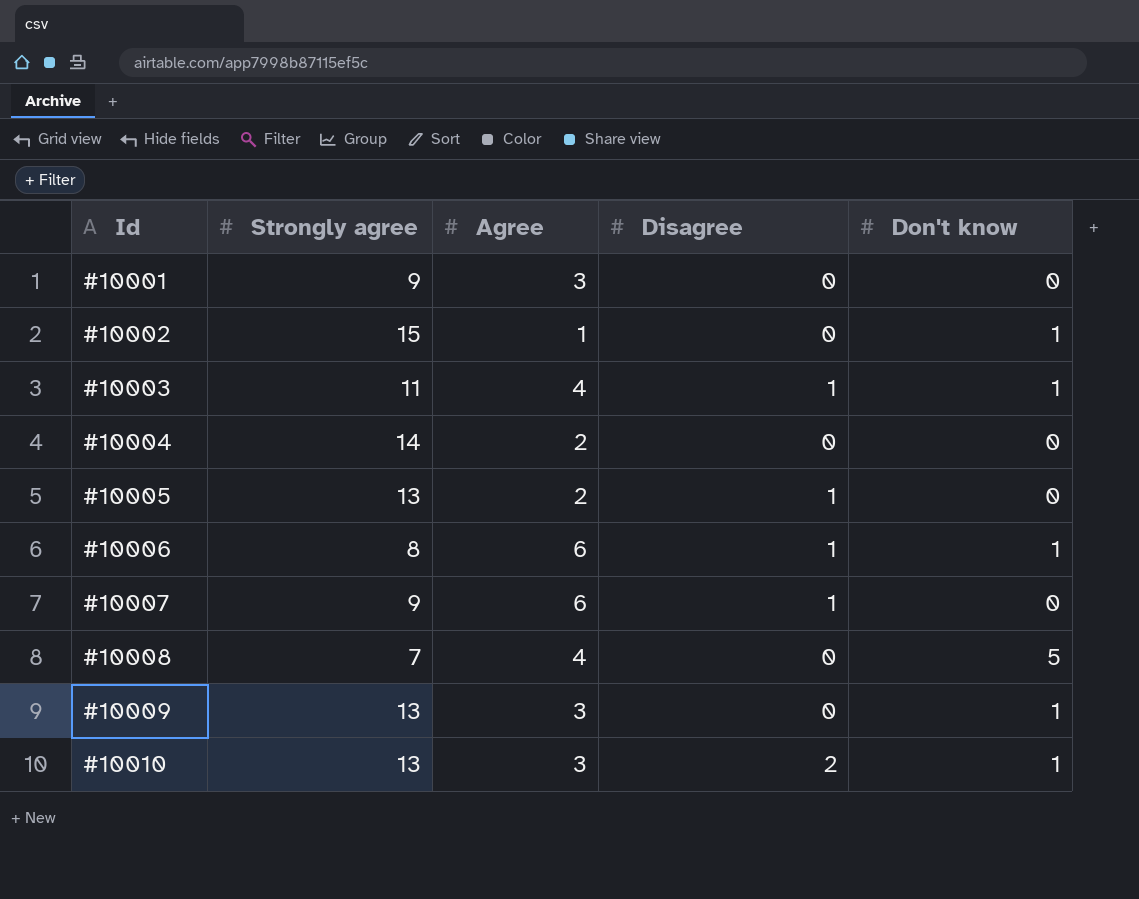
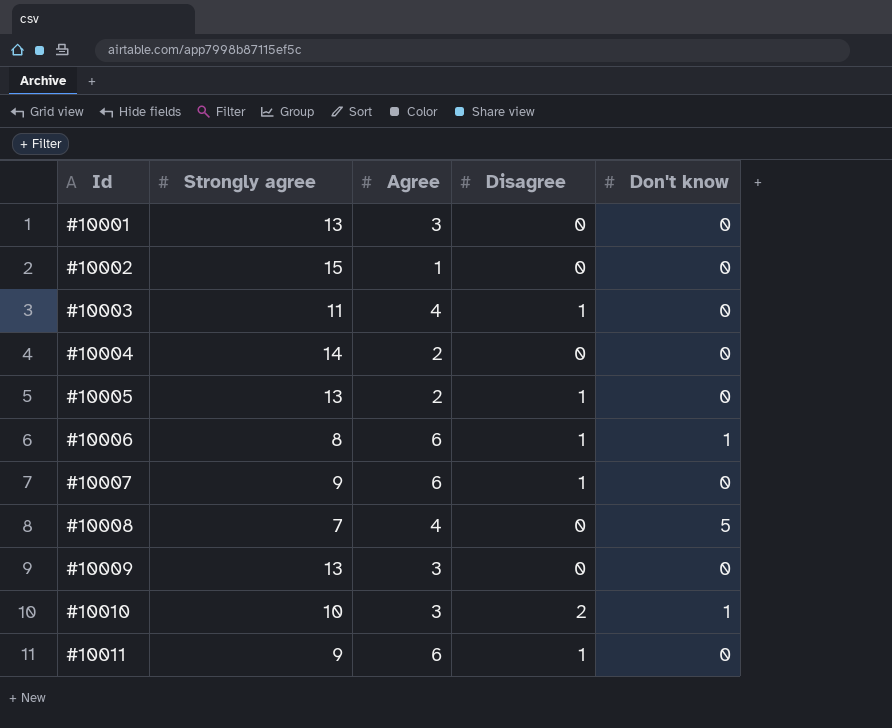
#10001 | Strongly agree: 9 -> 13
#10002 | Don't know: 1 -> 0
#10003 | Don't know: 1 -> 0
#10009 | Don't know: 1 -> 0
#10010 | Strongly agree: 13 -> 10
row #10011: none -> 9 | 6 | 1 | 0

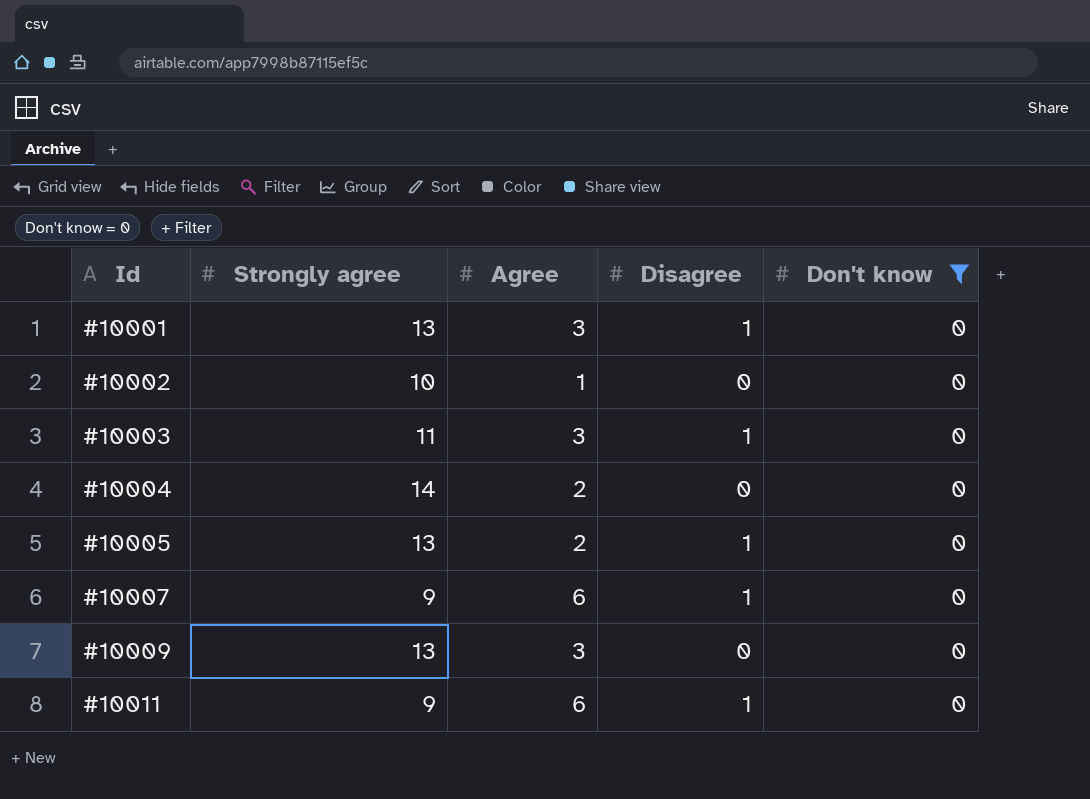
filter: none -> Don't know = 0
#10001 | Disagree: 0 -> 1
#10002 | Strongly agree: 15 -> 10
#10003 | Agree: 4 -> 3

